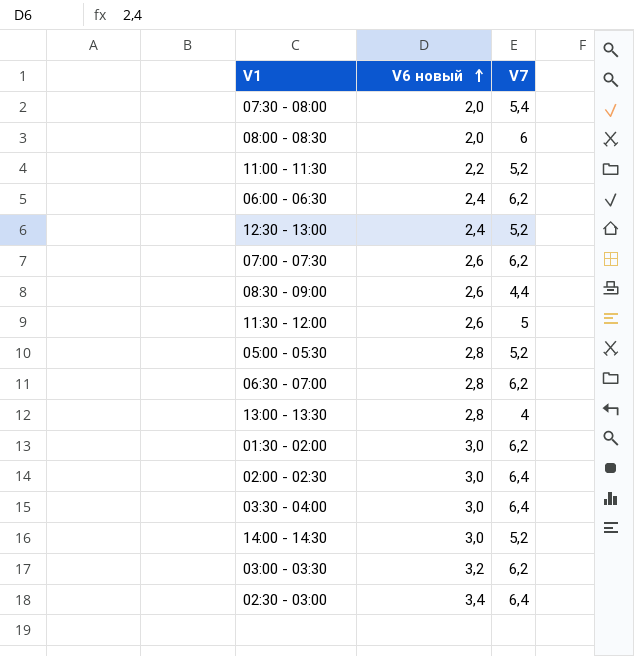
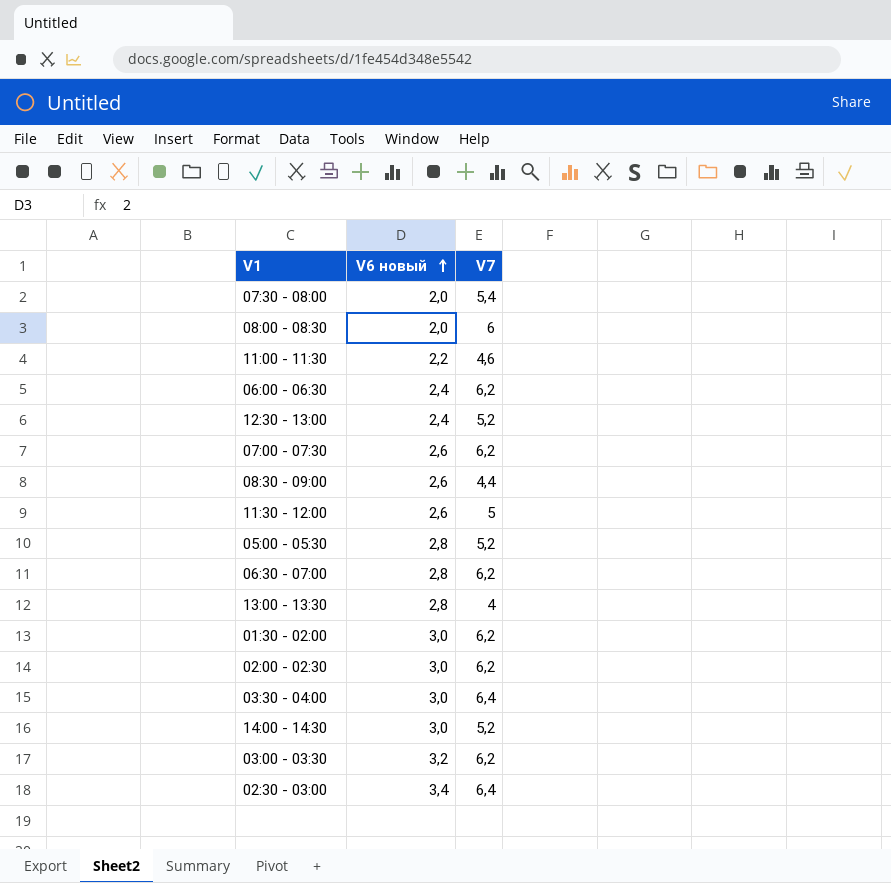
11:00 - 11:30 | V7: 5,2 -> 4,6
02:00 - 02:30 | V7: 6,4 -> 6,2

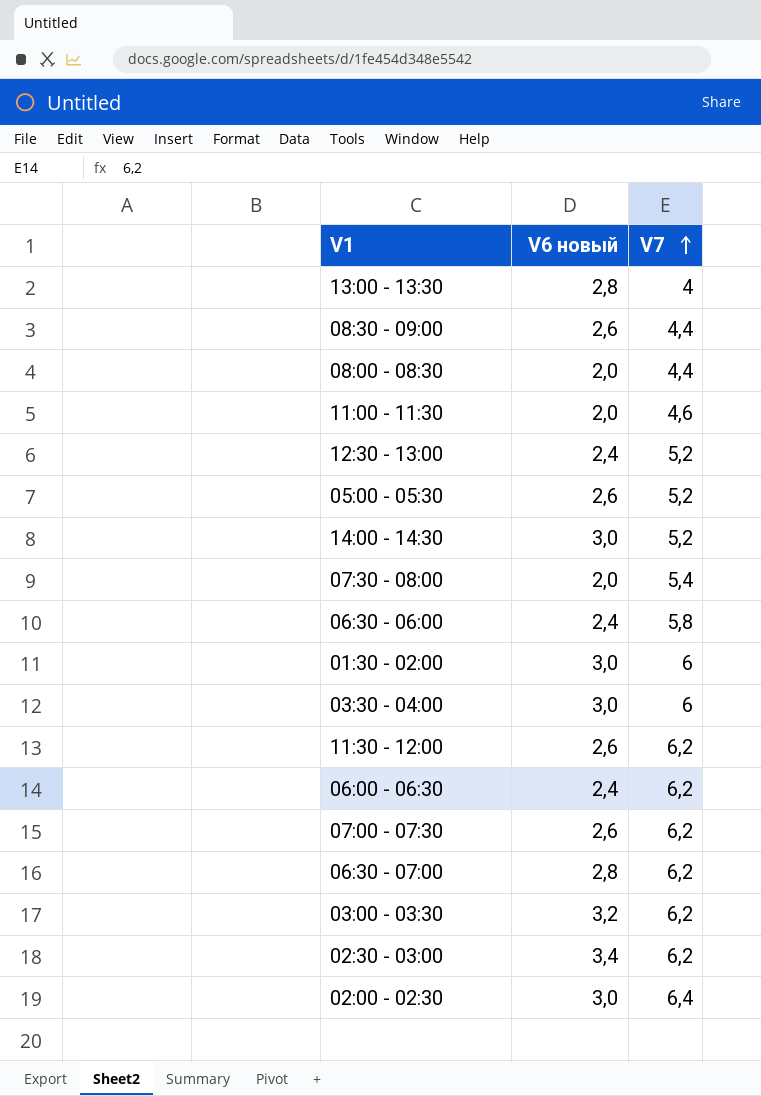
row order: V6 новый ascending -> V7 ascending
08:00 - 08:30 | V7: 6 -> 4,4
11:00 - 11:30 | V6 новый: 2,2 -> 2,0
05:00 - 05:30 | V6 новый: 2,8 -> 2,6
row 06:30 - 06:00: none -> 2,4 | 5,8
01:30 - 02:00 | V7: 6,2 -> 6
03:30 - 04:00 | V7: 6,4 -> 6
11:30 - 12:00 | V7: 5 -> 6,2
02:30 - 03:00 | V7: 6,4 -> 6,2
02:00 - 02:30 | V7: 6,2 -> 6,4

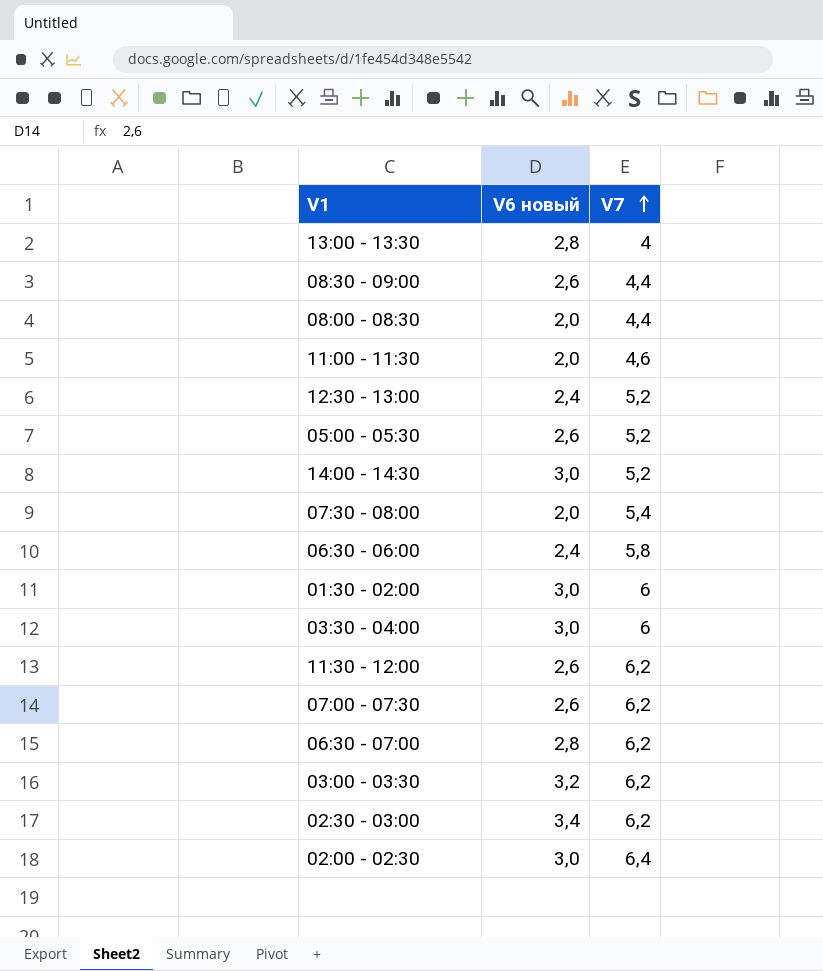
row 06:00 - 06:30: 2,4 | 6,2 -> none

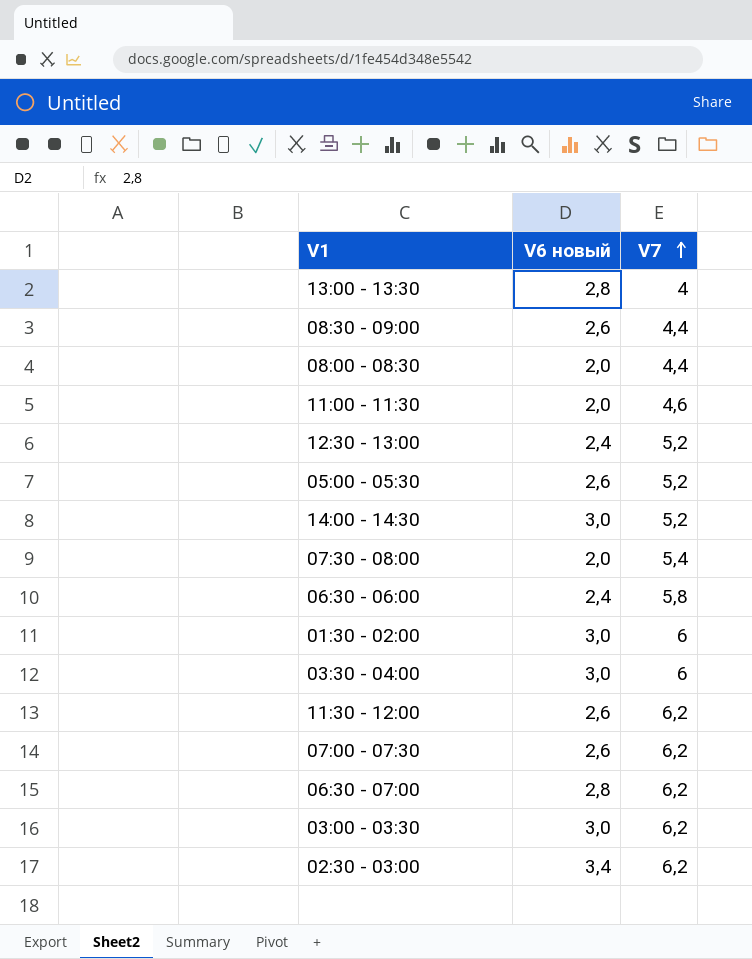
row 02:00 - 02:30: 3,0 | 6,4 -> none
03:00 - 03:30 | V6 новый: 3,2 -> 3,0

